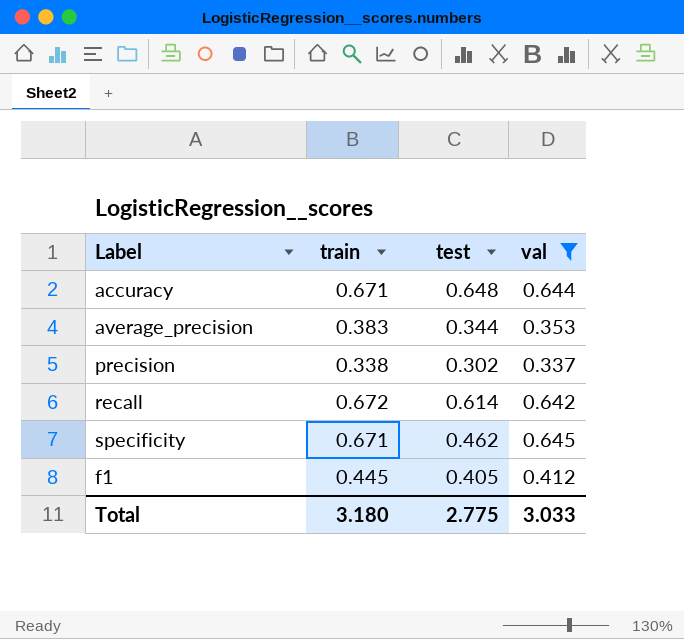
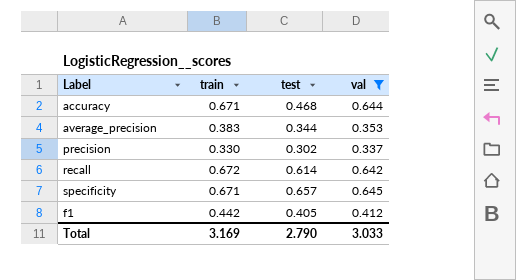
accuracy | test: 0.648 -> 0.468
precision | train: 0.338 -> 0.330
specificity | test: 0.462 -> 0.657
f1 | train: 0.445 -> 0.442
Total | train: 3.180 -> 3.169
Total | test: 2.775 -> 2.790

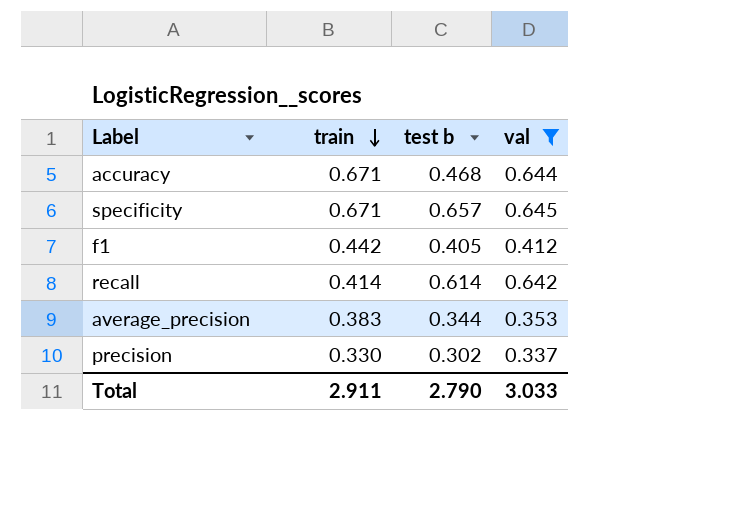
row order: none -> train descending
column name: test -> test b
recall | train: 0.672 -> 0.414
Total | train: 3.169 -> 2.911

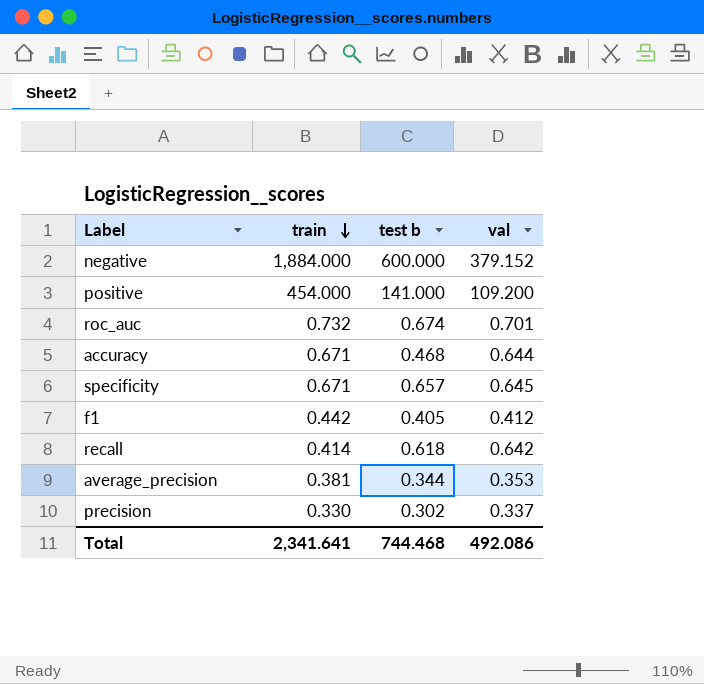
filter: val <= 0.645 -> none
recall | test b: 0.614 -> 0.618
average_precision | train: 0.383 -> 0.381
Total | train: 2.911 -> 2,341.641
Total | test b: 2.790 -> 744.468
Total | val: 3.033 -> 492.086

